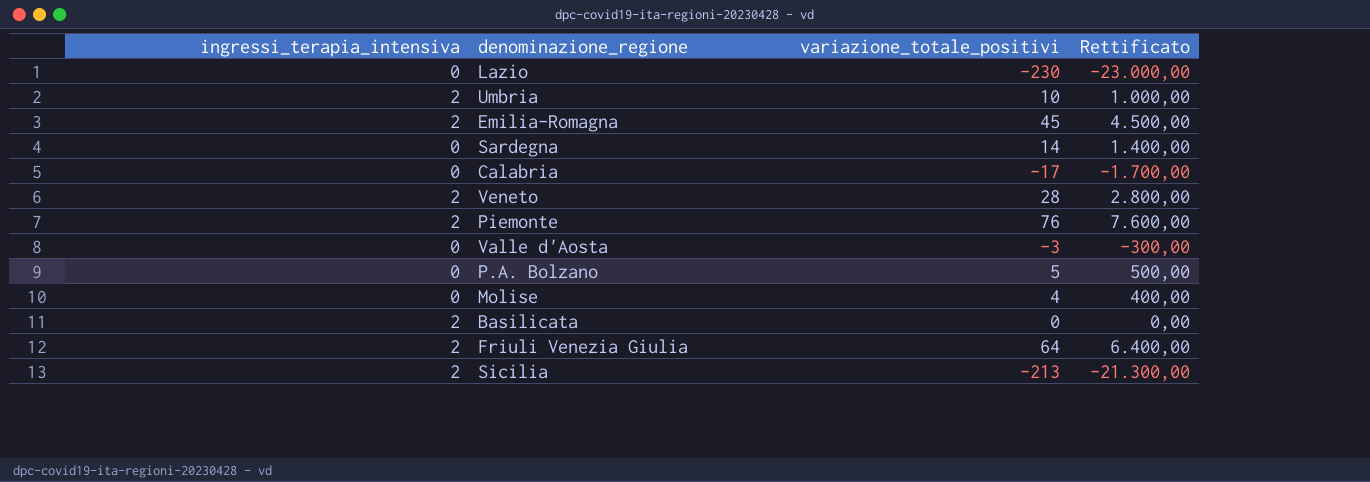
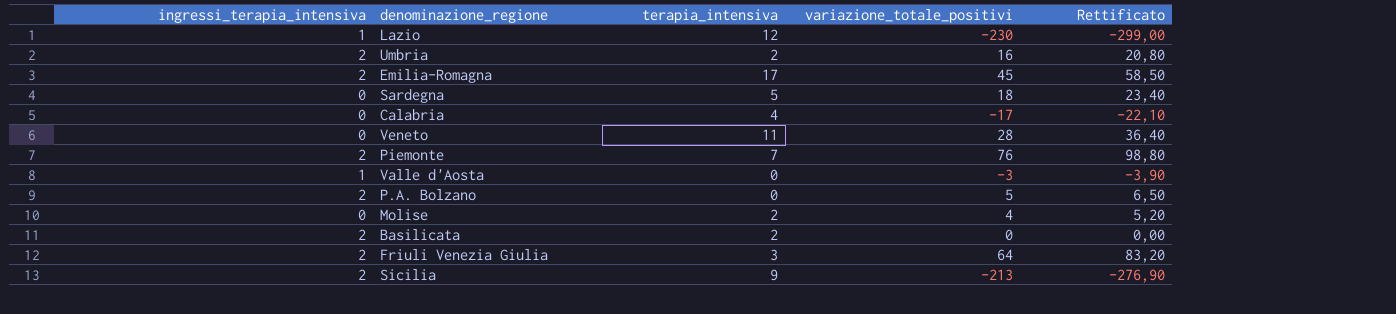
column terapia_intensiva | position: none -> 3
column Rettificato | formula: [variazione_totale_positivi] * 100 -> [variazione_totale_positivi] * 1,3
Lazio | ingressi_terapia_intensiva: 0 -> 1
Umbria | variazione_totale_positivi: 10 -> 16
Sardegna | variazione_totale_positivi: 14 -> 18
Veneto | ingressi_terapia_intensiva: 2 -> 0
Valle d'Aosta | ingressi_terapia_intensiva: 0 -> 1
P.A. Bolzano | ingressi_terapia_intensiva: 0 -> 2

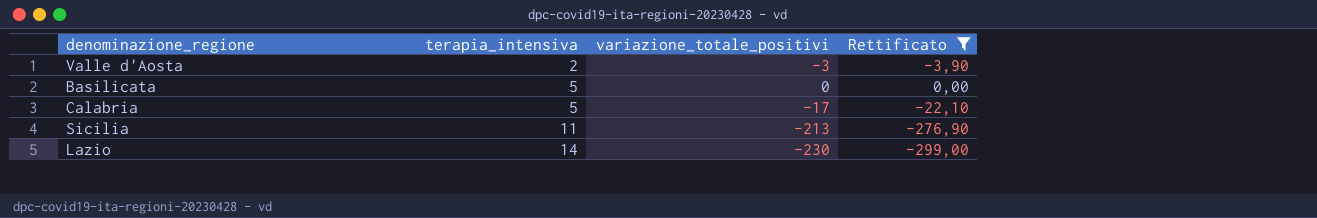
filter: none -> Rettificato <= 0,00
row order: none -> terapia_intensiva ascending
column ingressi_terapia_intensiva | position: 1 -> none
Valle d'Aosta | terapia_intensiva: 0 -> 2
Basilicata | terapia_intensiva: 2 -> 5
Calabria | terapia_intensiva: 4 -> 5
Sicilia | terapia_intensiva: 9 -> 11
Lazio | terapia_intensiva: 12 -> 14

